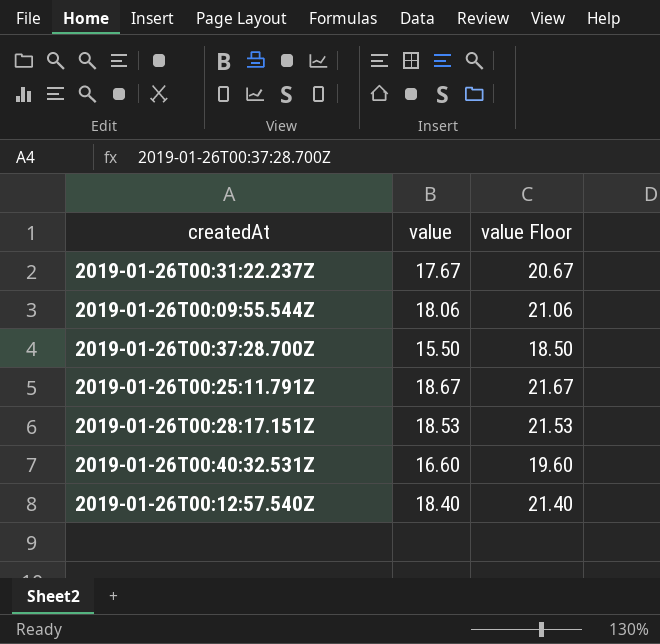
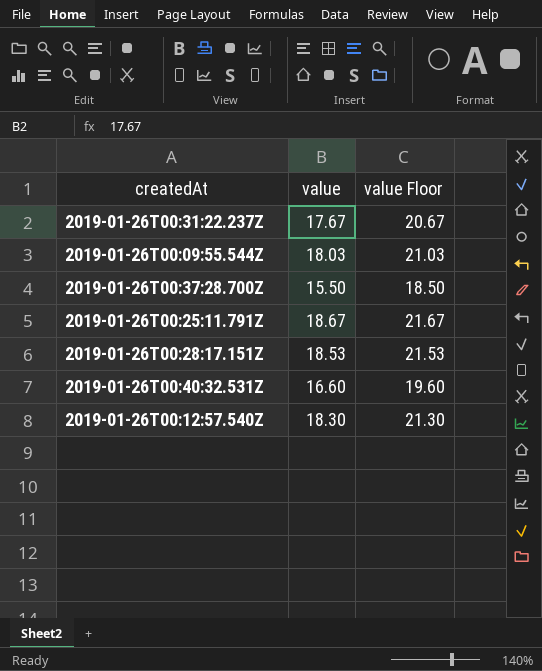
2019-01-26T00:09:55.544Z | value: 18.06 -> 18.03
2019-01-26T00:09:55.544Z | value Floor: 21.06 -> 21.03
2019-01-26T00:12:57.540Z | value: 18.40 -> 18.30
2019-01-26T00:12:57.540Z | value Floor: 21.40 -> 21.30

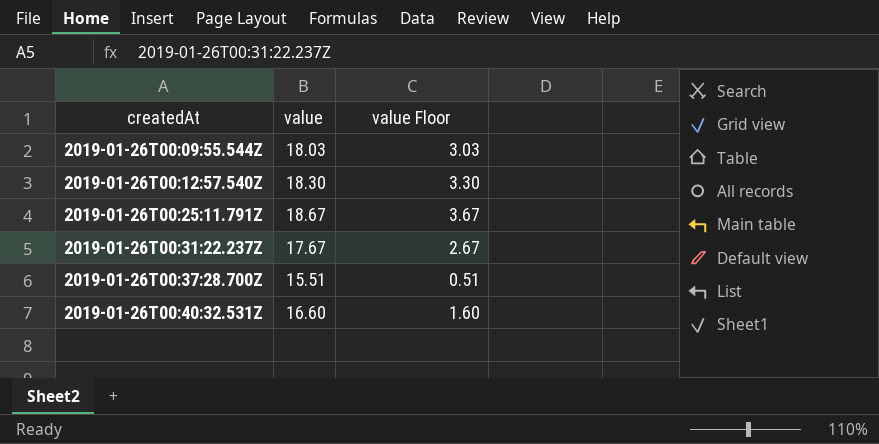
row order: none -> createdAt ascending
column value Floor | formula: [value] + 3 -> [value] - 15
row 2019-01-26T00:28:17.151Z: 18.53 | 21.53 -> none
2019-01-26T00:37:28.700Z | value: 15.50 -> 15.51

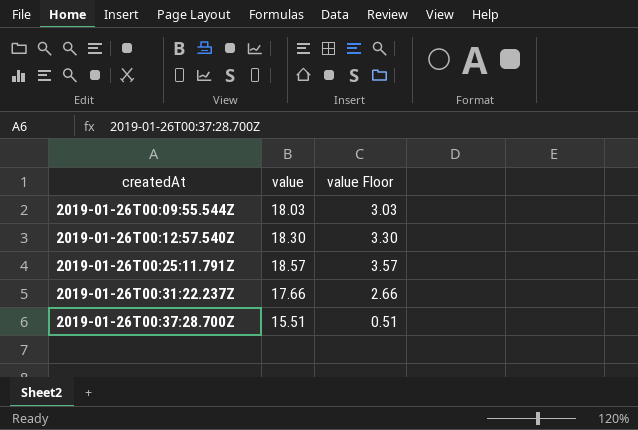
row 2019-01-26T00:40:32.531Z: 16.60 | 1.60 -> none
2019-01-26T00:25:11.791Z | value: 18.67 -> 18.57
2019-01-26T00:25:11.791Z | value Floor: 3.67 -> 3.57
2019-01-26T00:31:22.237Z | value: 17.67 -> 17.66
2019-01-26T00:31:22.237Z | value Floor: 2.67 -> 2.66

